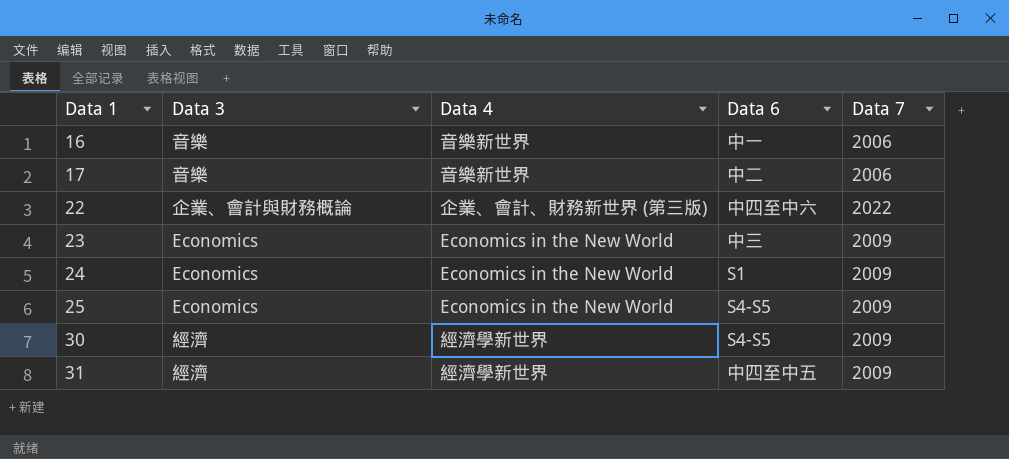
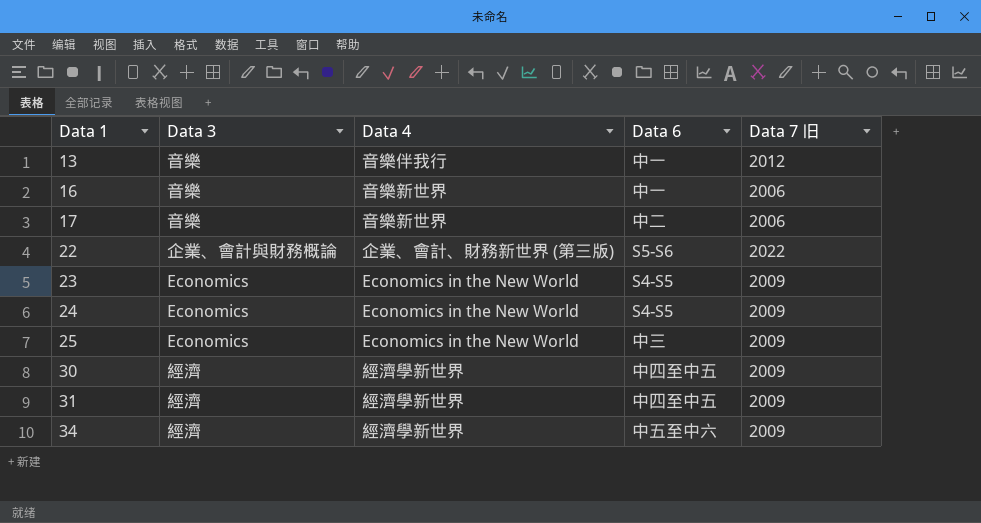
column name: Data 7 -> Data 7 旧
row 13: none -> 音樂 | 音樂伴我行 | 中一 | 2012
22 | Data 6: 中四至中六 -> S5-S6
23 | Data 6: 中三 -> S4-S5
24 | Data 6: S1 -> S4-S5
25 | Data 6: S4-S5 -> 中三
30 | Data 6: S4-S5 -> 中四至中五
row 34: none -> 經濟 | 經濟學新世界 | 中五至中六 | 2009

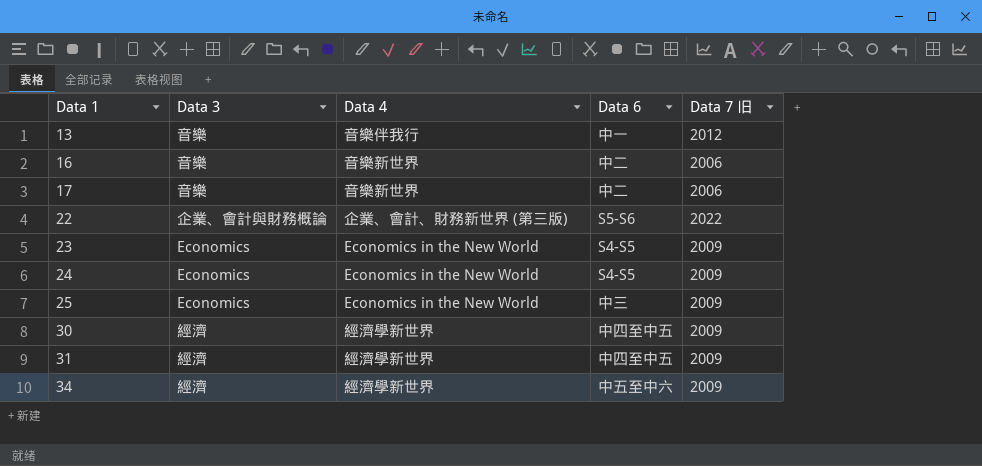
16 | Data 6: 中一 -> 中二

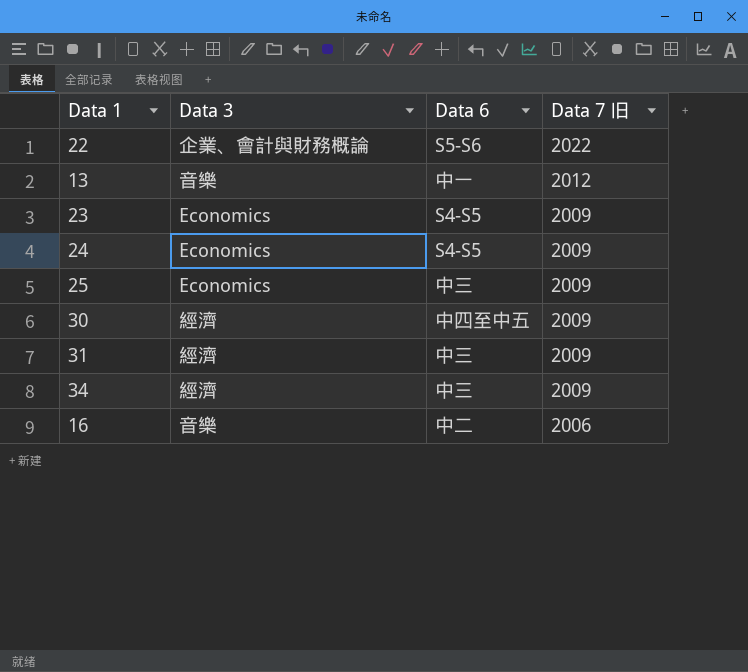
row order: Data 1 ascending -> Data 7 旧 descending
column Data 4 | position: 3 -> none
row 17: 音樂 | 音樂新世界 | 中二 | 2006 -> none
31 | Data 6: 中四至中五 -> 中三
34 | Data 6: 中五至中六 -> 中三

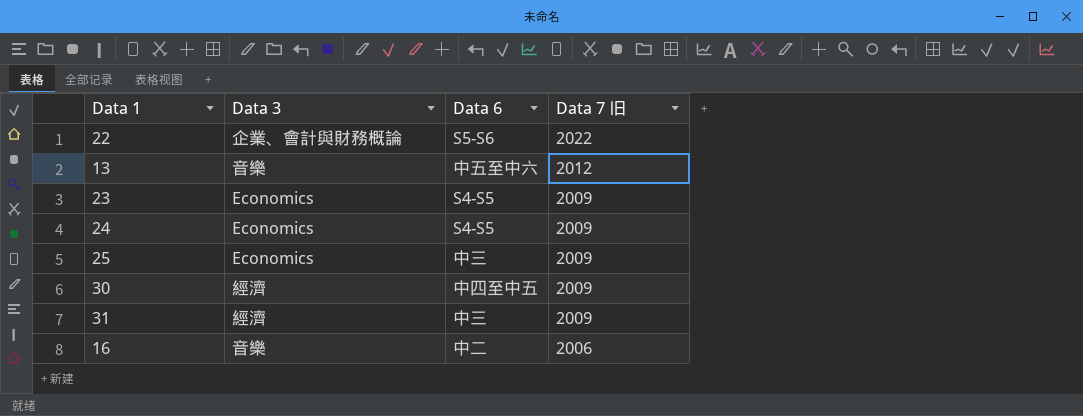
row 34: 經濟 | 中三 | 2009 -> none
13 | Data 6: 中一 -> 中五至中六

